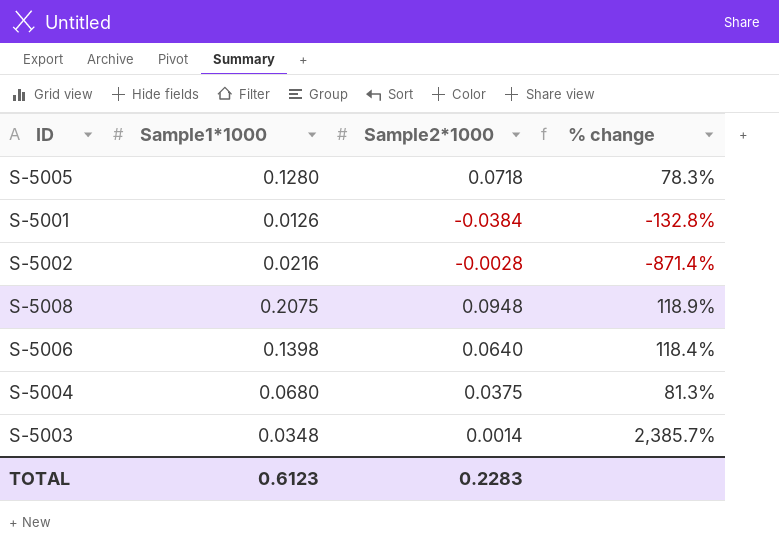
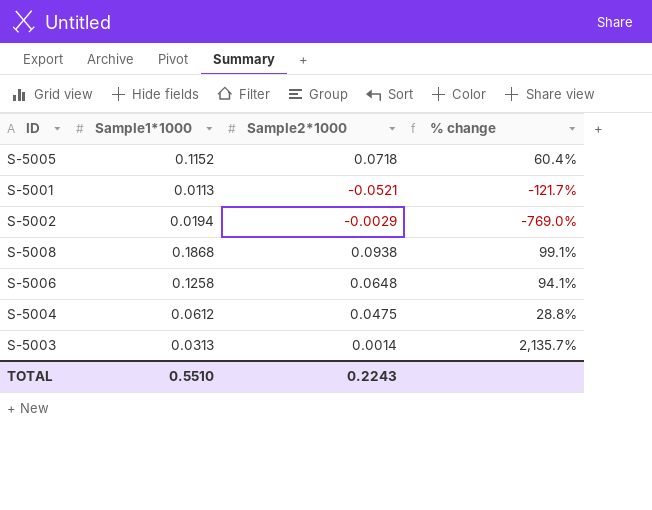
S-5005 | Sample1*1000: 0.1280 -> 0.1152
S-5005 | % change: 78.3% -> 60.4%
S-5001 | Sample1*1000: 0.0126 -> 0.0113
S-5001 | Sample2*1000: -0.0384 -> -0.0521
S-5001 | % change: -132.8% -> -121.7%
S-5002 | Sample1*1000: 0.0216 -> 0.0194
S-5002 | Sample2*1000: -0.0028 -> -0.0029
S-5002 | % change: -871.4% -> -769.0%
S-5008 | Sample1*1000: 0.2075 -> 0.1868
S-5008 | Sample2*1000: 0.0948 -> 0.0938
S-5008 | % change: 118.9% -> 99.1%
S-5006 | Sample1*1000: 0.1398 -> 0.1258
S-5006 | Sample2*1000: 0.0640 -> 0.0648
S-5006 | % change: 118.4% -> 94.1%
S-5004 | Sample1*1000: 0.0680 -> 0.0612
S-5004 | Sample2*1000: 0.0375 -> 0.0475
S-5004 | % change: 81.3% -> 28.8%
S-5003 | Sample1*1000: 0.0348 -> 0.0313
S-5003 | % change: 2,385.7% -> 2,135.7%
TOTAL | Sample1*1000: 0.6123 -> 0.5510
TOTAL | Sample2*1000: 0.2283 -> 0.2243

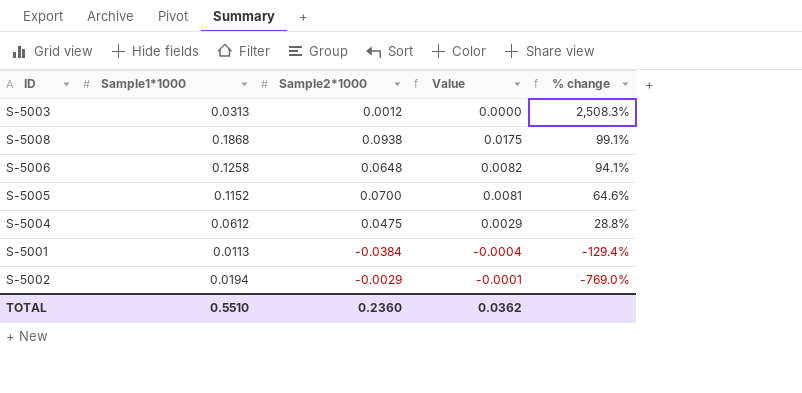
row order: none -> % change descending
column Value | formula: none -> [Sample1*1000] * [Sample2*1000]
S-5003 | Sample2*1000: 0.0014 -> 0.0012
S-5003 | % change: 2,135.7% -> 2,508.3%
S-5005 | Sample2*1000: 0.0718 -> 0.0700
S-5005 | % change: 60.4% -> 64.6%
S-5001 | Sample2*1000: -0.0521 -> -0.0384
S-5001 | % change: -121.7% -> -129.4%
TOTAL | Sample2*1000: 0.2243 -> 0.2360

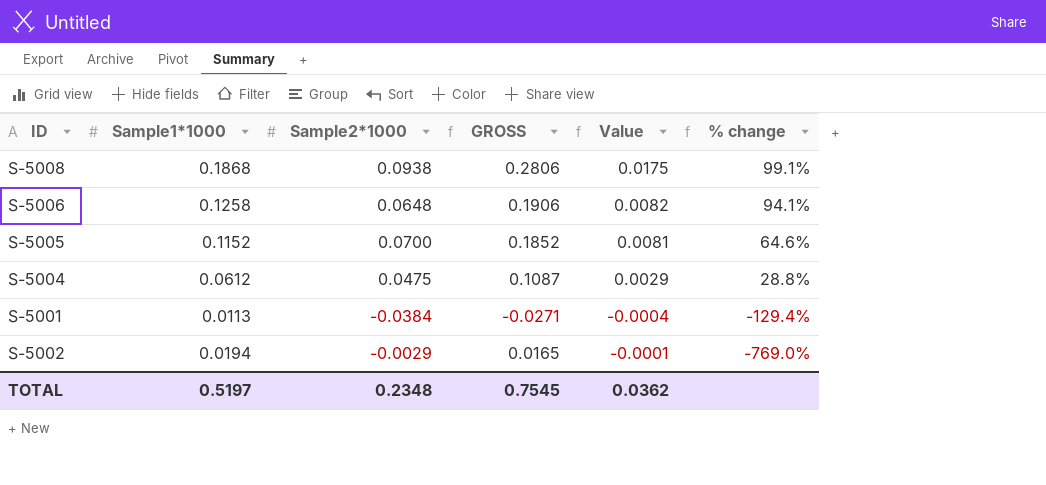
column GROSS | formula: none -> [Sample1*1000] + [Sample2*1000]
row S-5003: 0.0313 | 0.0012 | 0.0000 | 2,508.3% -> none
TOTAL | Sample1*1000: 0.5510 -> 0.5197
TOTAL | Sample2*1000: 0.2360 -> 0.2348

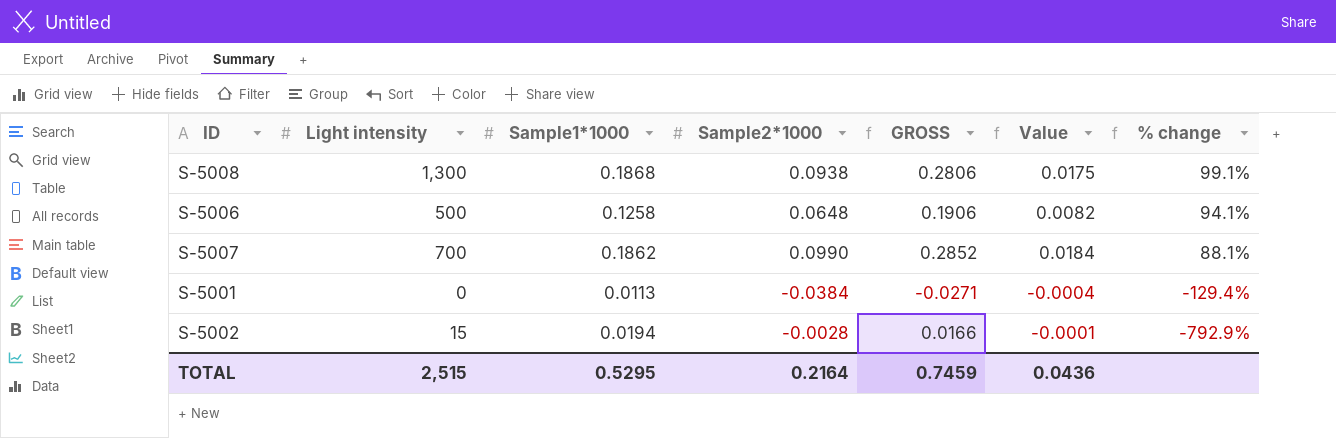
column Light intensity | position: none -> 2
row S-5005: 0.1152 | 0.0700 | 0.1852 | 0.0081 | 64.6% -> none
row S-5004: 0.0612 | 0.0475 | 0.1087 | 0.0029 | 28.8% -> none
row S-5007: none -> 700 | 0.1862 | 0.0990 | 0.2852 | 0.0184 | 88.1%
S-5002 | Sample2*1000: -0.0029 -> -0.0028
S-5002 | GROSS: 0.0165 -> 0.0166
S-5002 | % change: -769.0% -> -792.9%
TOTAL | Sample1*1000: 0.5197 -> 0.5295
TOTAL | Sample2*1000: 0.2348 -> 0.2164
TOTAL | GROSS: 0.7545 -> 0.7459
TOTAL | Value: 0.0362 -> 0.0436

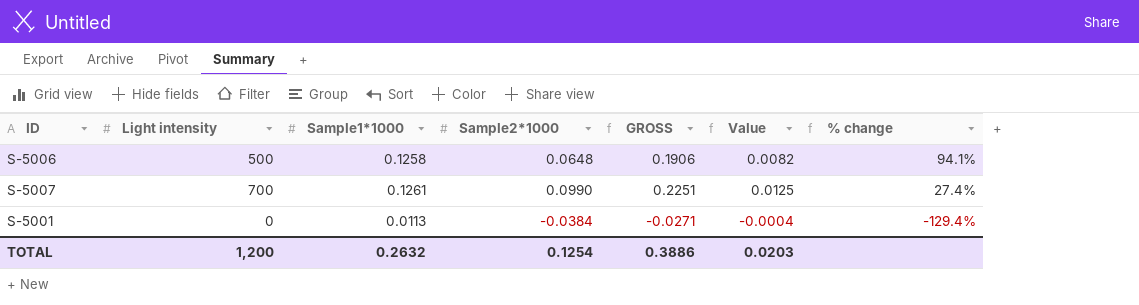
row S-5008: 1,300 | 0.1868 | 0.0938 | 0.2806 | 0.0175 | 99.1% -> none
row S-5002: 15 | 0.0194 | -0.0028 | 0.0166 | -0.0001 | -792.9% -> none
S-5007 | Sample1*1000: 0.1862 -> 0.1261
S-5007 | GROSS: 0.2852 -> 0.2251
S-5007 | Value: 0.0184 -> 0.0125
S-5007 | % change: 88.1% -> 27.4%
TOTAL | Light intensity: 2,515 -> 1,200
TOTAL | Sample1*1000: 0.5295 -> 0.2632
TOTAL | Sample2*1000: 0.2164 -> 0.1254
TOTAL | GROSS: 0.7459 -> 0.3886
TOTAL | Value: 0.0436 -> 0.0203

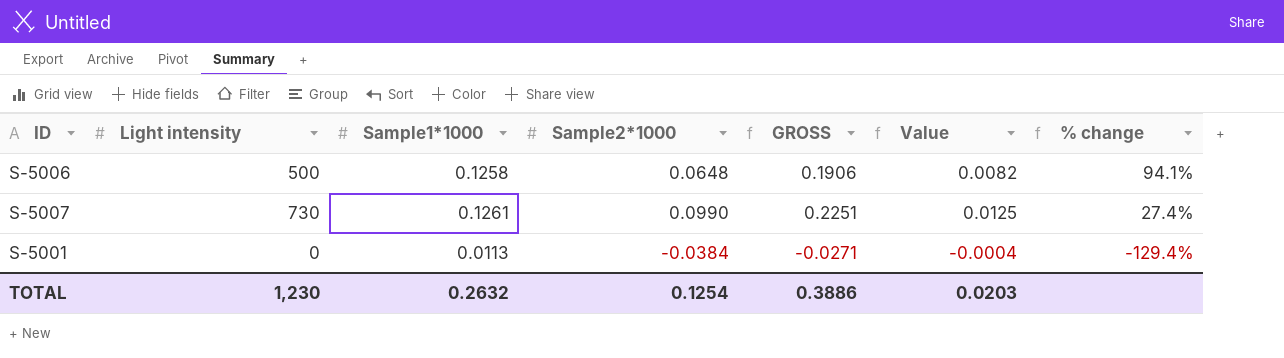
S-5007 | Light intensity: 700 -> 730
TOTAL | Light intensity: 1,200 -> 1,230

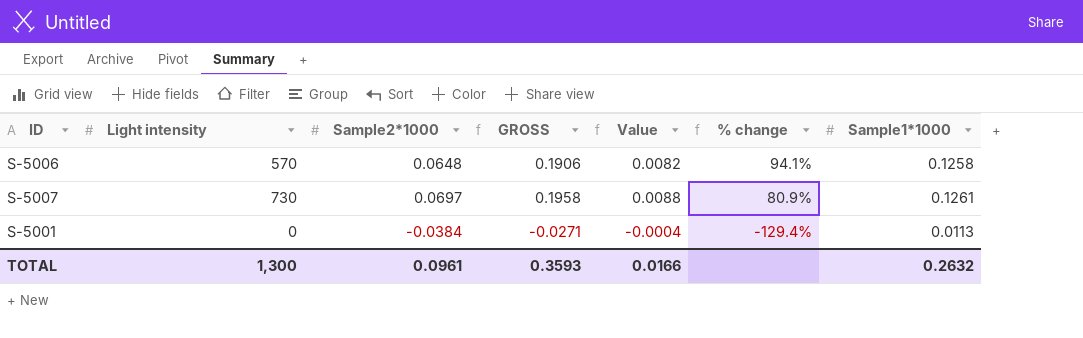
column Sample1*1000 | position: 3 -> 7
S-5006 | Light intensity: 500 -> 570
S-5007 | Sample2*1000: 0.0990 -> 0.0697
S-5007 | GROSS: 0.2251 -> 0.1958
S-5007 | Value: 0.0125 -> 0.0088
S-5007 | % change: 27.4% -> 80.9%
TOTAL | Light intensity: 1,230 -> 1,300
TOTAL | Sample2*1000: 0.1254 -> 0.0961
TOTAL | GROSS: 0.3886 -> 0.3593
TOTAL | Value: 0.0203 -> 0.0166

